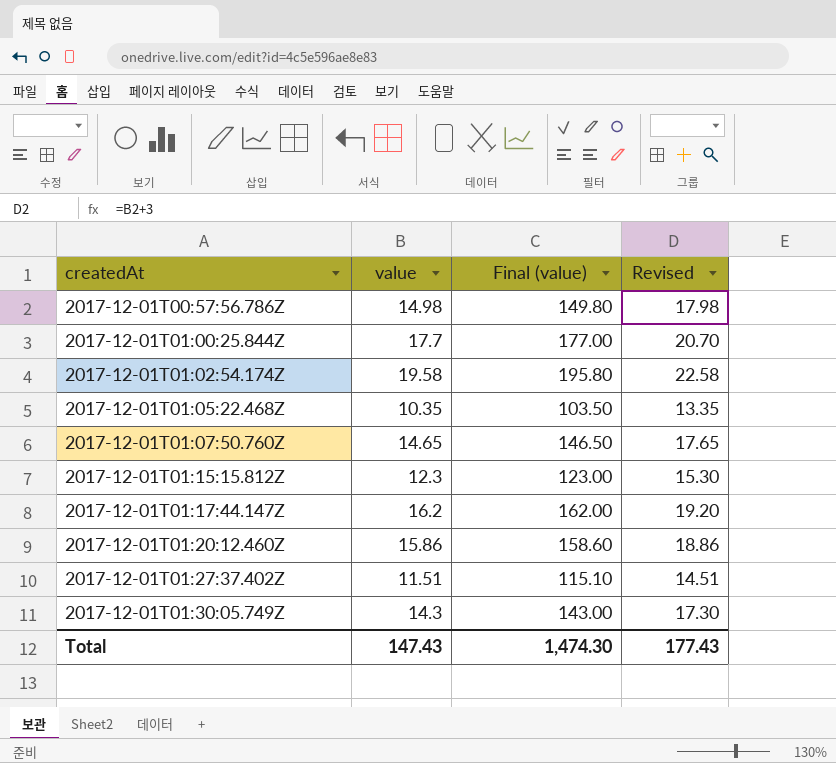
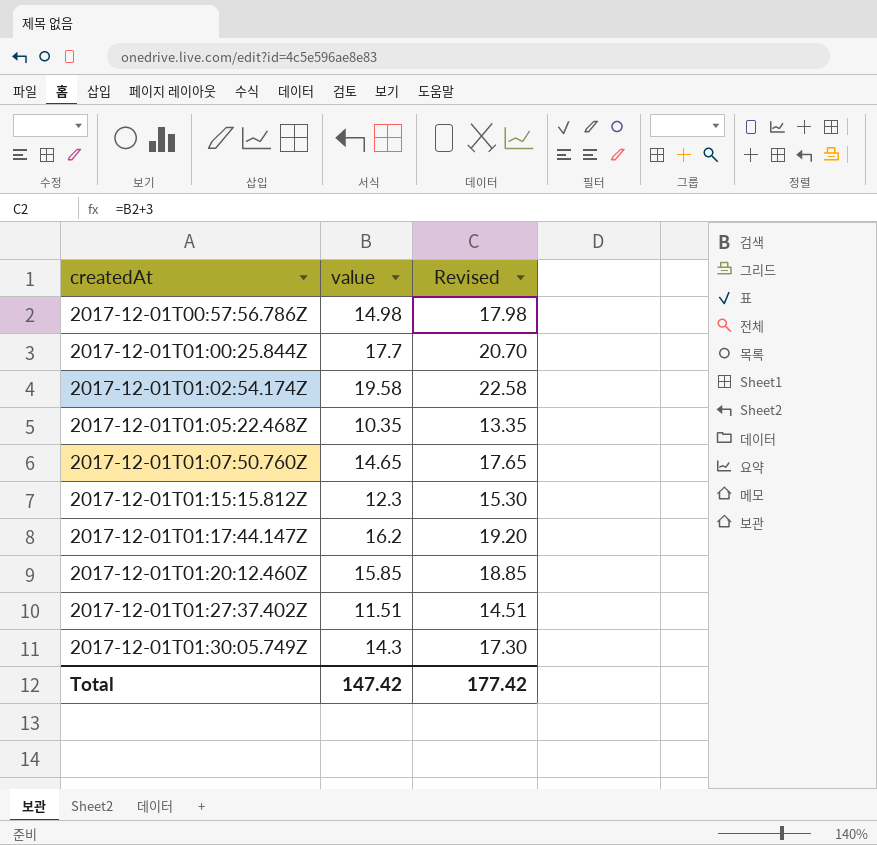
column Final (value) | formula: [value] * 10 -> none
2017-12-01T01:20:12.460Z | value: 15.86 -> 15.85
2017-12-01T01:20:12.460Z | Revised: 18.86 -> 18.85
Total | value: 147.43 -> 147.42
Total | Revised: 177.43 -> 177.42

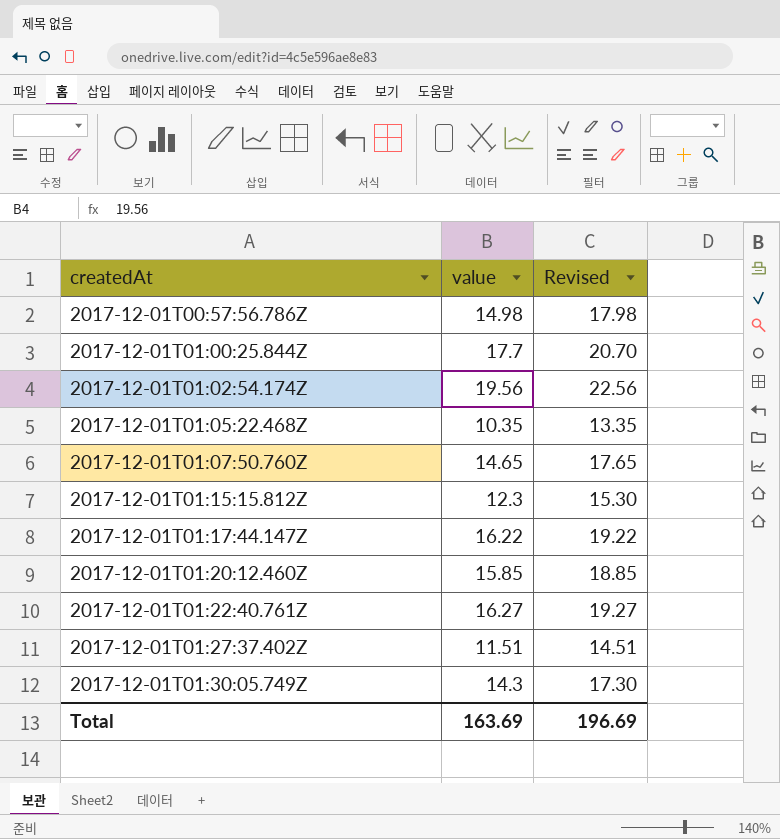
2017-12-01T01:02:54.174Z | value: 19.58 -> 19.56
2017-12-01T01:02:54.174Z | Revised: 22.58 -> 22.56
2017-12-01T01:17:44.147Z | value: 16.2 -> 16.22
2017-12-01T01:17:44.147Z | Revised: 19.20 -> 19.22
row 2017-12-01T01:22:40.761Z: none -> 16.27 | 19.27
Total | value: 147.42 -> 163.69
Total | Revised: 177.42 -> 196.69

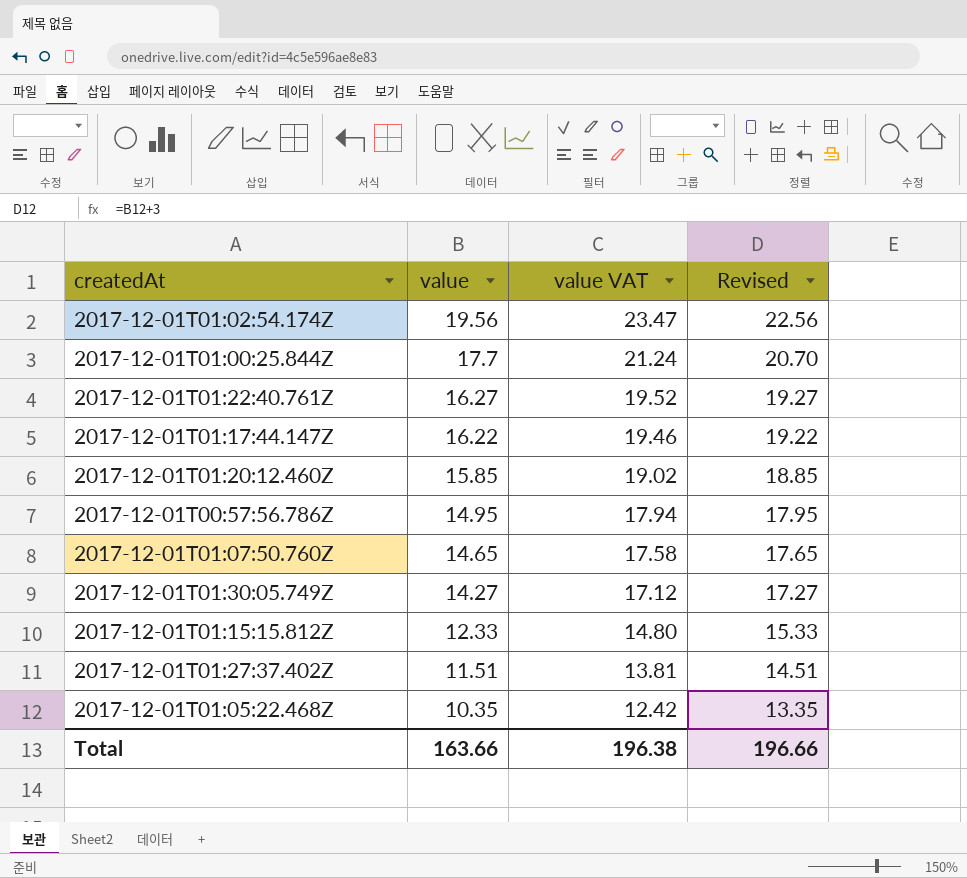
row order: createdAt ascending -> value descending
column value VAT | formula: none -> [value] * 1.2
2017-12-01T00:57:56.786Z | value: 14.98 -> 14.95
2017-12-01T00:57:56.786Z | Revised: 17.98 -> 17.95
2017-12-01T01:30:05.749Z | value: 14.3 -> 14.27
2017-12-01T01:30:05.749Z | Revised: 17.30 -> 17.27
2017-12-01T01:15:15.812Z | value: 12.3 -> 12.33
2017-12-01T01:15:15.812Z | Revised: 15.30 -> 15.33
Total | value: 163.69 -> 163.66
Total | Revised: 196.69 -> 196.66

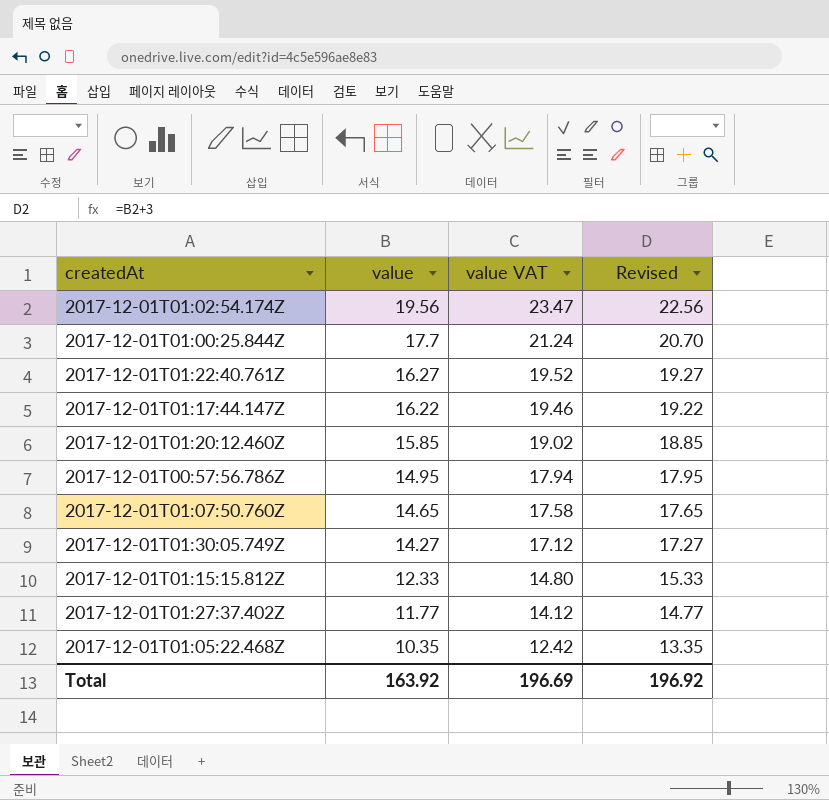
2017-12-01T01:27:37.402Z | value: 11.51 -> 11.77
2017-12-01T01:27:37.402Z | value VAT: 13.81 -> 14.12
2017-12-01T01:27:37.402Z | Revised: 14.51 -> 14.77
Total | value: 163.66 -> 163.92
Total | value VAT: 196.38 -> 196.69
Total | Revised: 196.66 -> 196.92

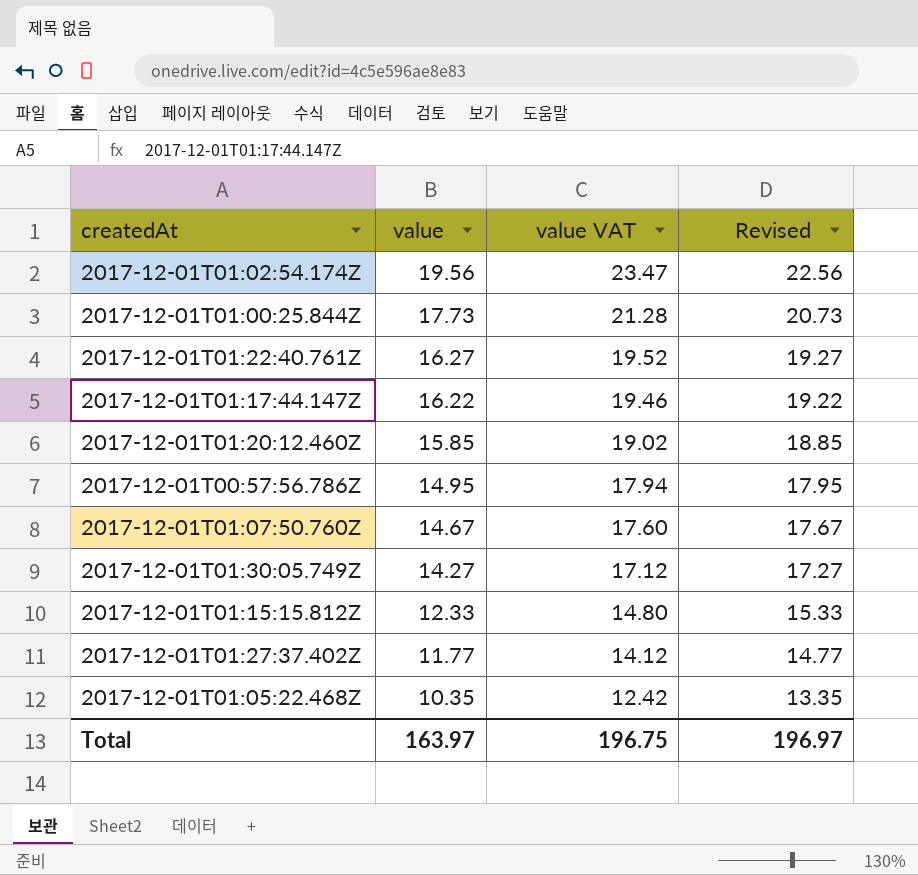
2017-12-01T01:00:25.844Z | value: 17.7 -> 17.73
2017-12-01T01:00:25.844Z | value VAT: 21.24 -> 21.28
2017-12-01T01:00:25.844Z | Revised: 20.70 -> 20.73
2017-12-01T01:07:50.760Z | value: 14.65 -> 14.67
2017-12-01T01:07:50.760Z | value VAT: 17.58 -> 17.60
2017-12-01T01:07:50.760Z | Revised: 17.65 -> 17.67
Total | value: 163.92 -> 163.97
Total | value VAT: 196.69 -> 196.75
Total | Revised: 196.92 -> 196.97

